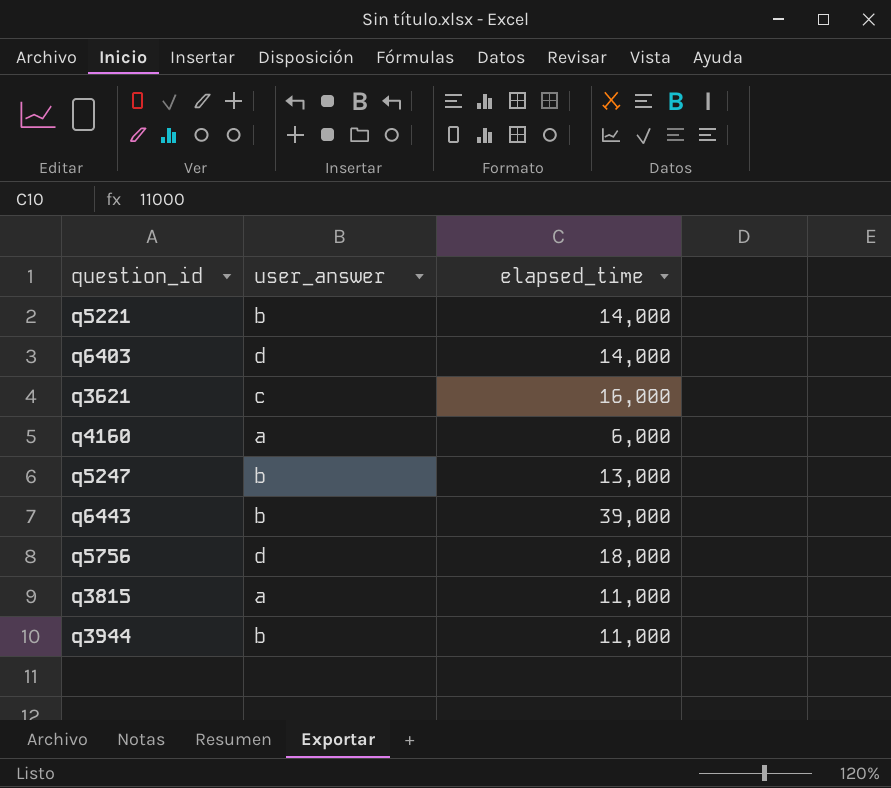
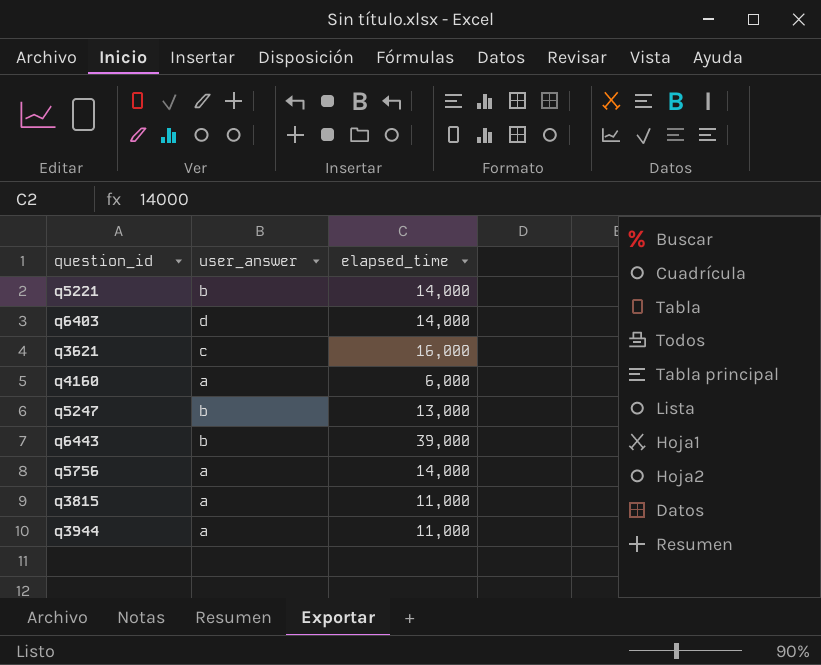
q5756 | user_answer: d -> a
q5756 | elapsed_time: 18,000 -> 14,000
q3944 | user_answer: b -> a

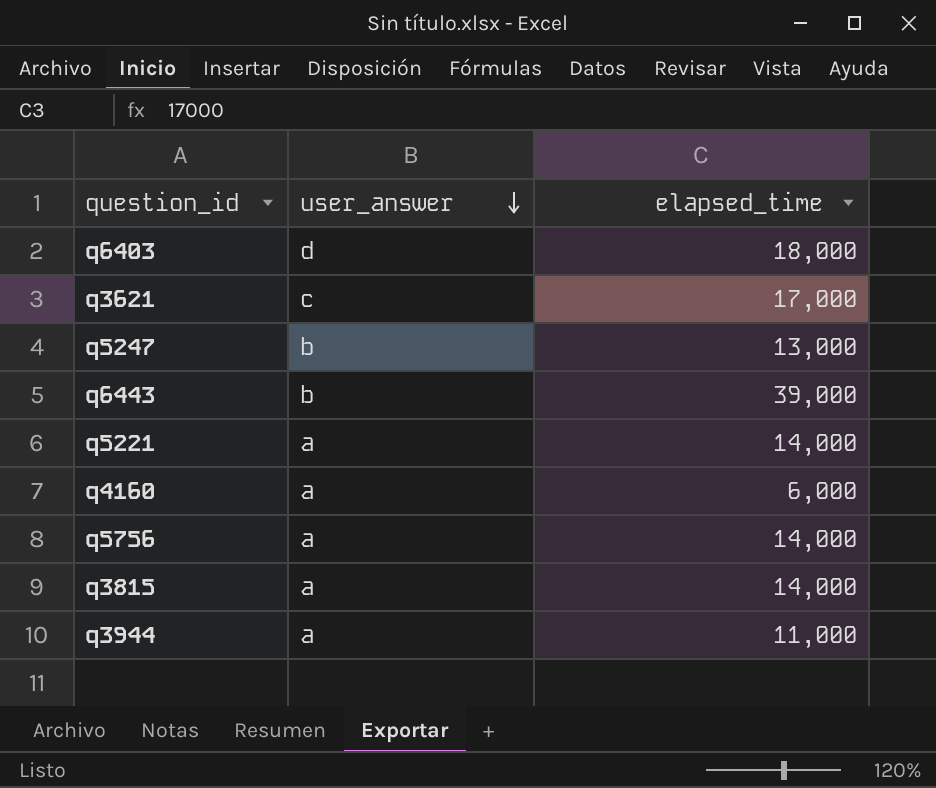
row order: none -> user_answer descending
q6403 | elapsed_time: 14,000 -> 18,000
q3621 | elapsed_time: 16,000 -> 17,000
q5221 | user_answer: b -> a
q3815 | elapsed_time: 11,000 -> 14,000

